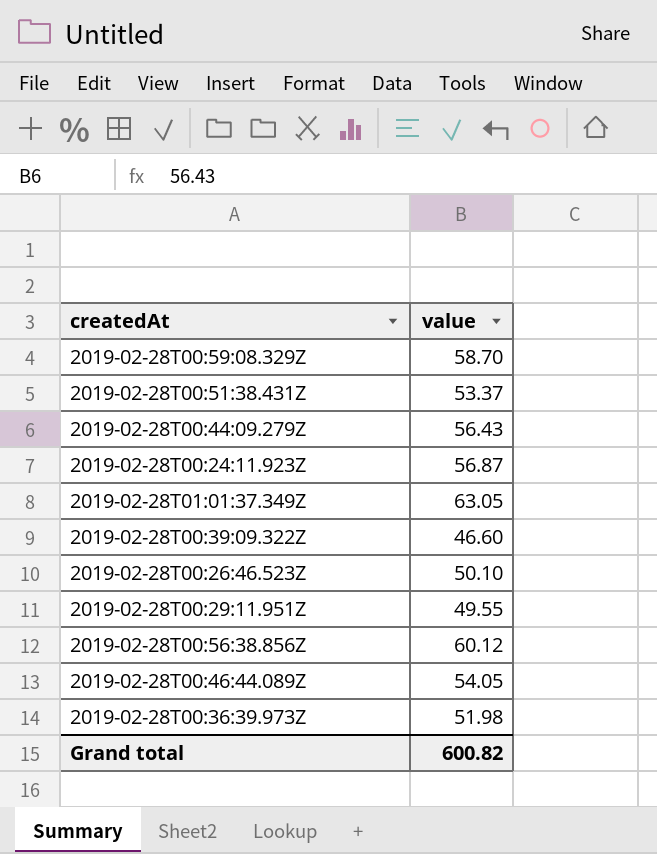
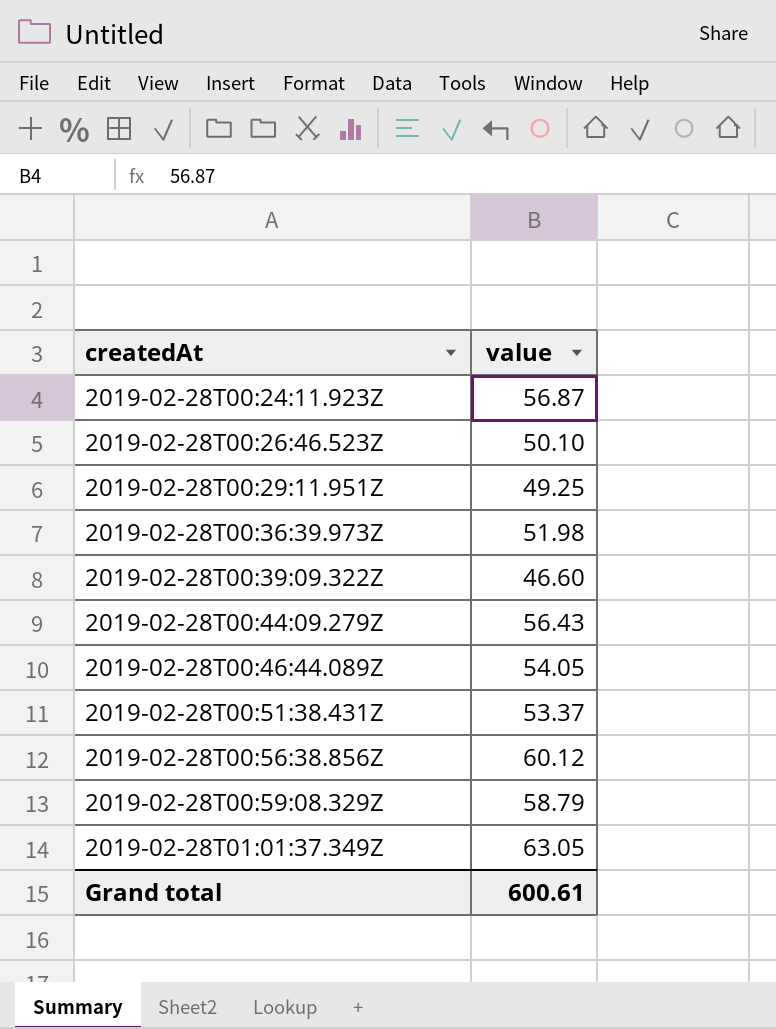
row order: none -> createdAt ascending
2019-02-28T00:29:11.951Z | value: 49.55 -> 49.25
2019-02-28T00:59:08.329Z | value: 58.70 -> 58.79
Grand total | value: 600.82 -> 600.61

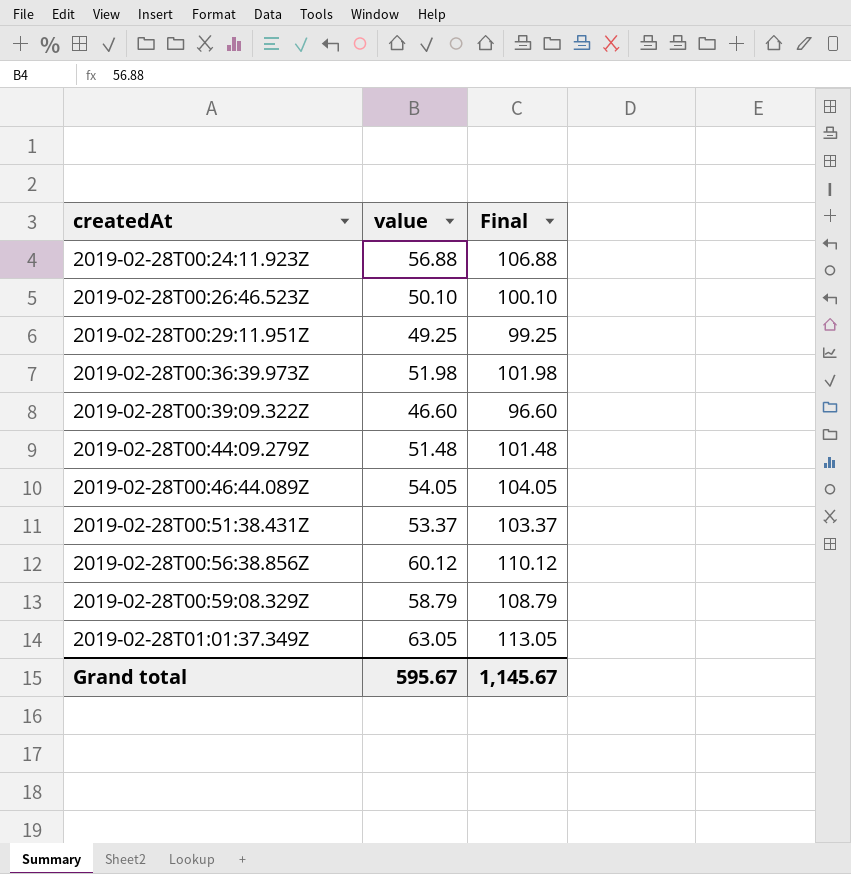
column Final | formula: none -> [value] + 50
2019-02-28T00:24:11.923Z | value: 56.87 -> 56.88
2019-02-28T00:44:09.279Z | value: 56.43 -> 51.48
Grand total | value: 600.61 -> 595.67

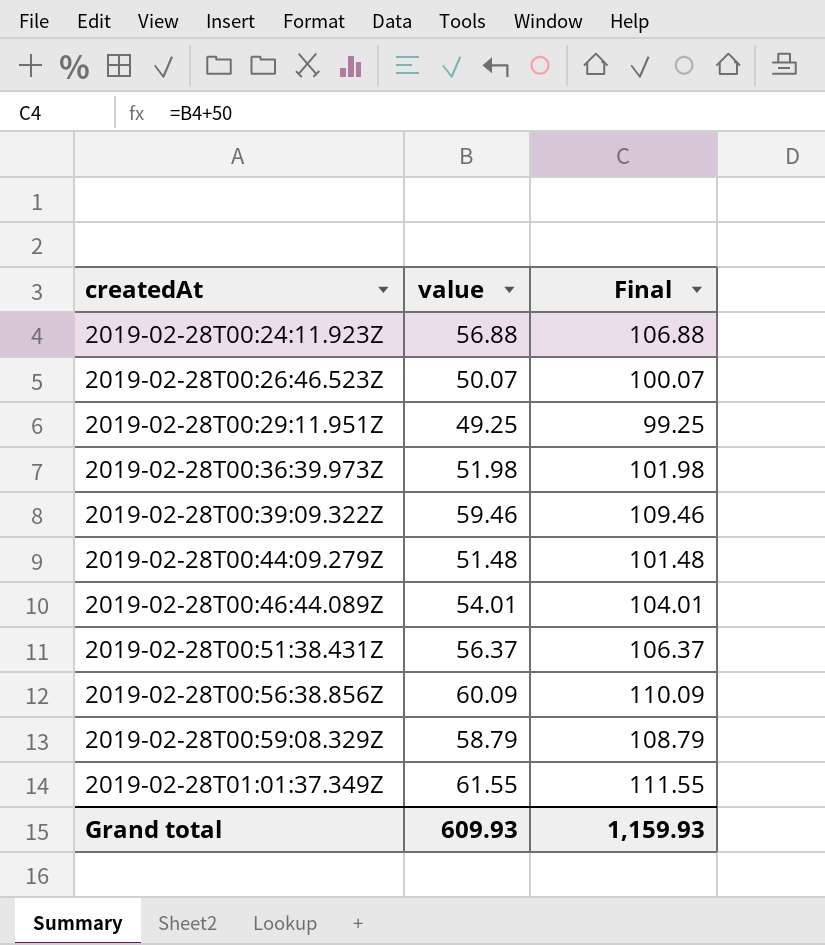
2019-02-28T00:26:46.523Z | value: 50.10 -> 50.07
2019-02-28T00:26:46.523Z | Final: 100.10 -> 100.07
2019-02-28T00:39:09.322Z | value: 46.60 -> 59.46
2019-02-28T00:39:09.322Z | Final: 96.60 -> 109.46
2019-02-28T00:46:44.089Z | value: 54.05 -> 54.01
2019-02-28T00:46:44.089Z | Final: 104.05 -> 104.01
2019-02-28T00:51:38.431Z | value: 53.37 -> 56.37
2019-02-28T00:51:38.431Z | Final: 103.37 -> 106.37
2019-02-28T00:56:38.856Z | value: 60.12 -> 60.09
2019-02-28T00:56:38.856Z | Final: 110.12 -> 110.09
2019-02-28T01:01:37.349Z | value: 63.05 -> 61.55
2019-02-28T01:01:37.349Z | Final: 113.05 -> 111.55
Grand total | value: 595.67 -> 609.93
Grand total | Final: 1,145.67 -> 1,159.93

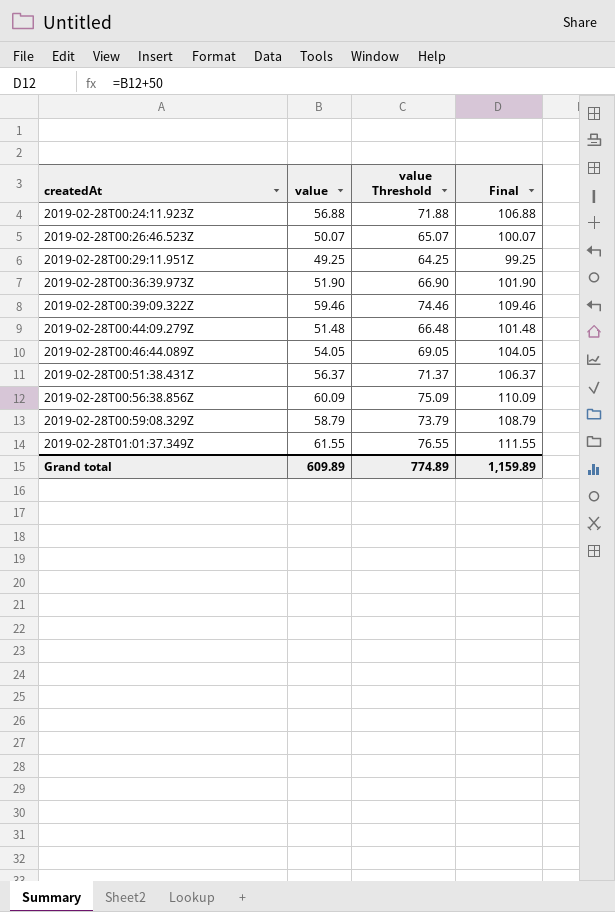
column value Threshold | formula: none -> [value] + 15
2019-02-28T00:36:39.973Z | value: 51.98 -> 51.90
2019-02-28T00:36:39.973Z | Final: 101.98 -> 101.90
2019-02-28T00:46:44.089Z | value: 54.01 -> 54.05
2019-02-28T00:46:44.089Z | Final: 104.01 -> 104.05
Grand total | value: 609.93 -> 609.89
Grand total | Final: 1,159.93 -> 1,159.89

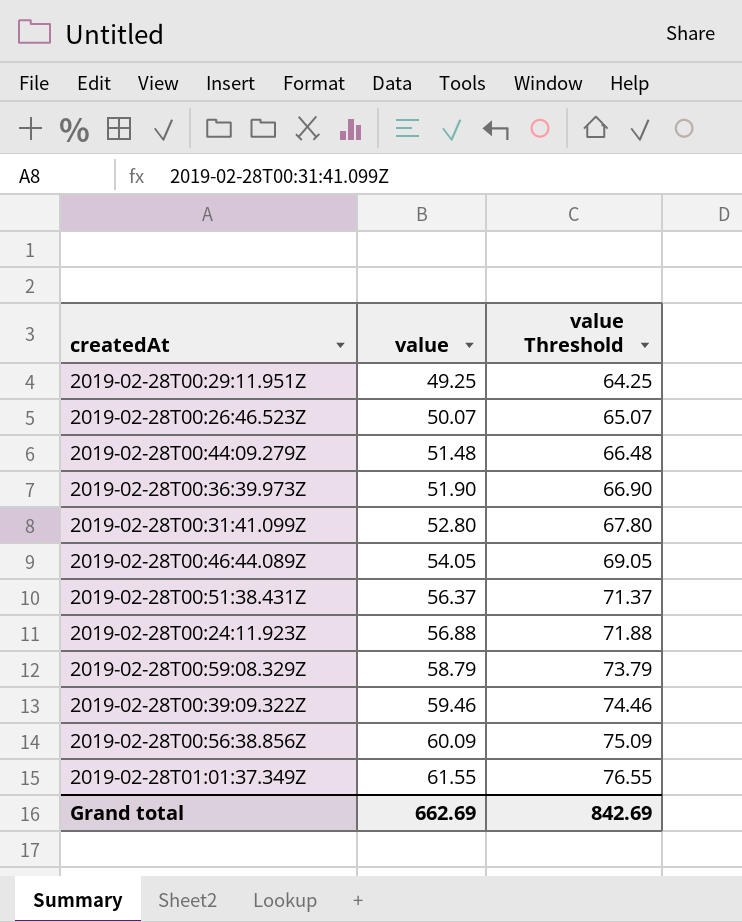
row order: createdAt ascending -> value ascending
column Final | formula: [value] + 50 -> none
row 2019-02-28T00:31:41.099Z: none -> 52.80 | 67.80
Grand total | value: 609.89 -> 662.69
Grand total | value Threshold: 774.89 -> 842.69

